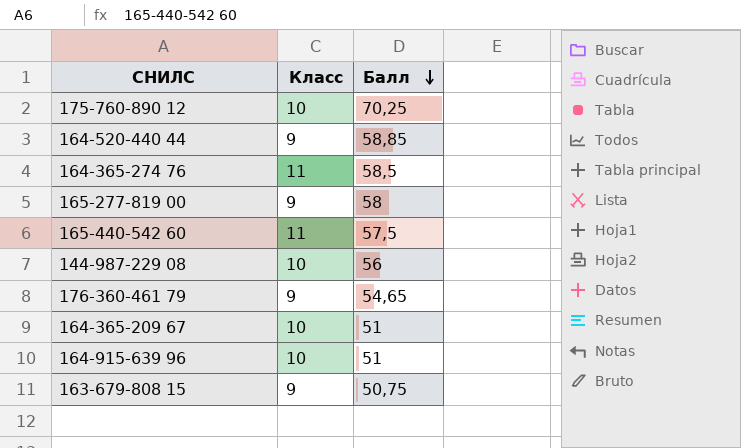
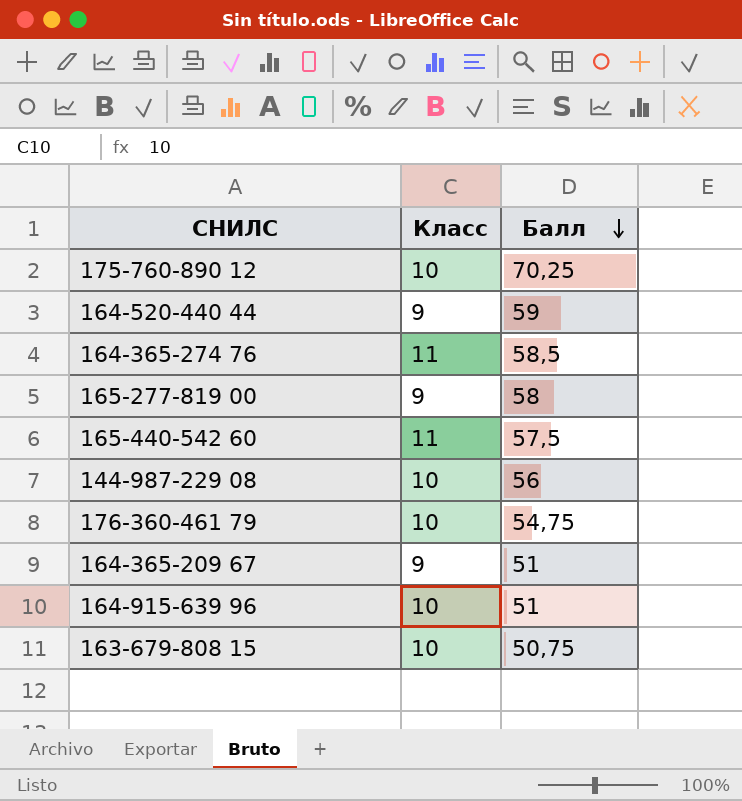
164-520-440 44 | Балл: 58,85 -> 59
176-360-461 79 | Класс: 9 -> 10
176-360-461 79 | Балл: 54,65 -> 54,75
164-365-209 67 | Класс: 10 -> 9
163-679-808 15 | Класс: 9 -> 10

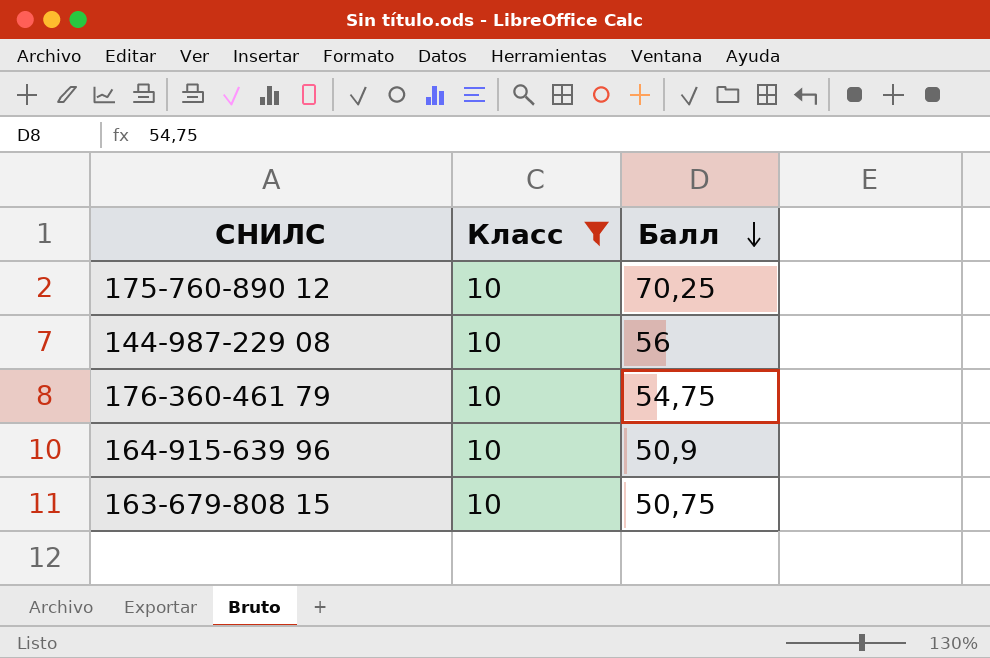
filter: none -> Класс = 10
164-915-639 96 | Балл: 51 -> 50,9

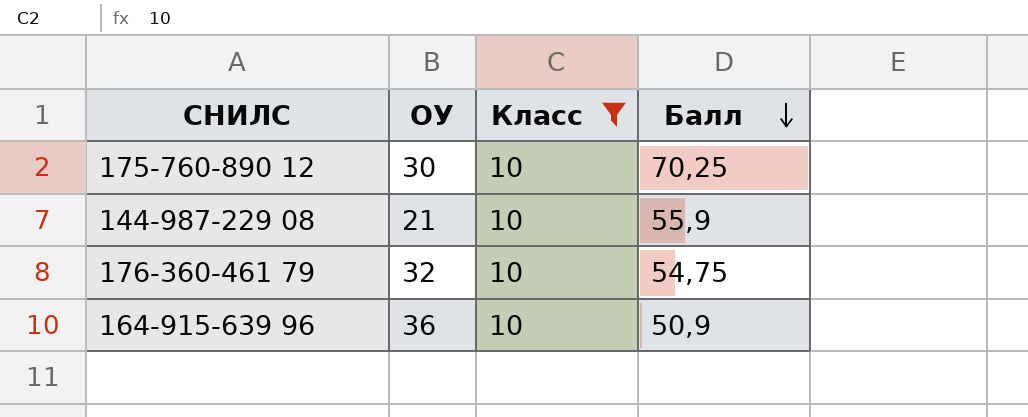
column ОУ | position: none -> 2
row 163-679-808 15: 10 | 50,75 -> none
144-987-229 08 | Балл: 56 -> 55,9

